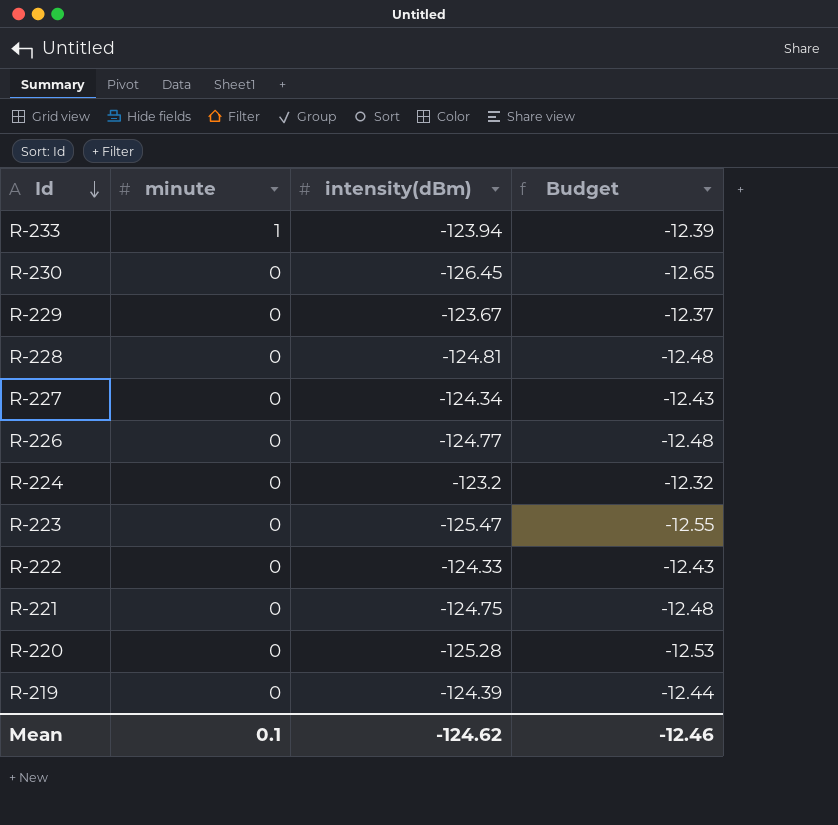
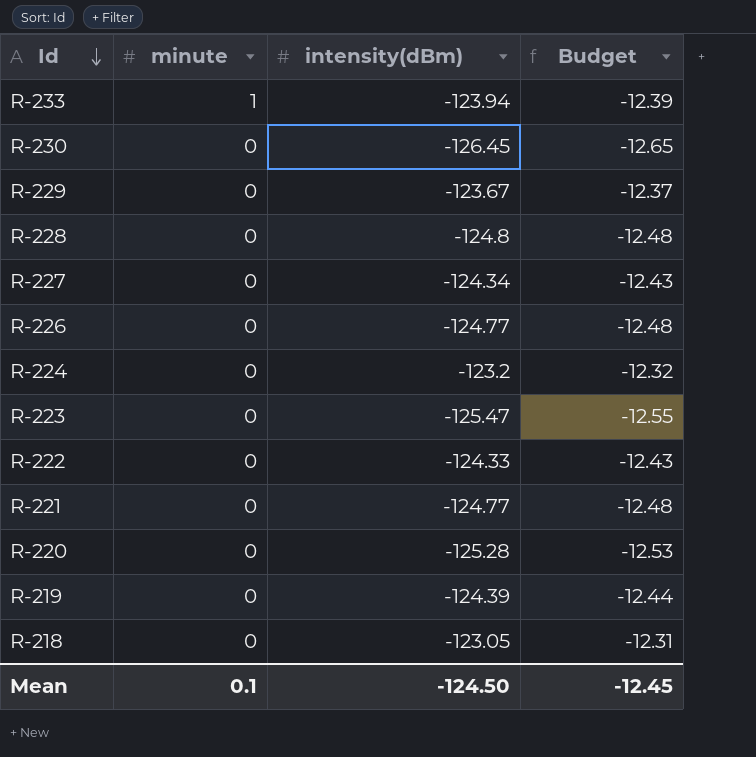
R-228 | intensity(dBm): -124.81 -> -124.8
R-221 | intensity(dBm): -124.75 -> -124.77
row R-218: none -> 0 | -123.05 | -12.31
Mean | intensity(dBm): -124.62 -> -124.50
Mean | Budget: -12.46 -> -12.45

